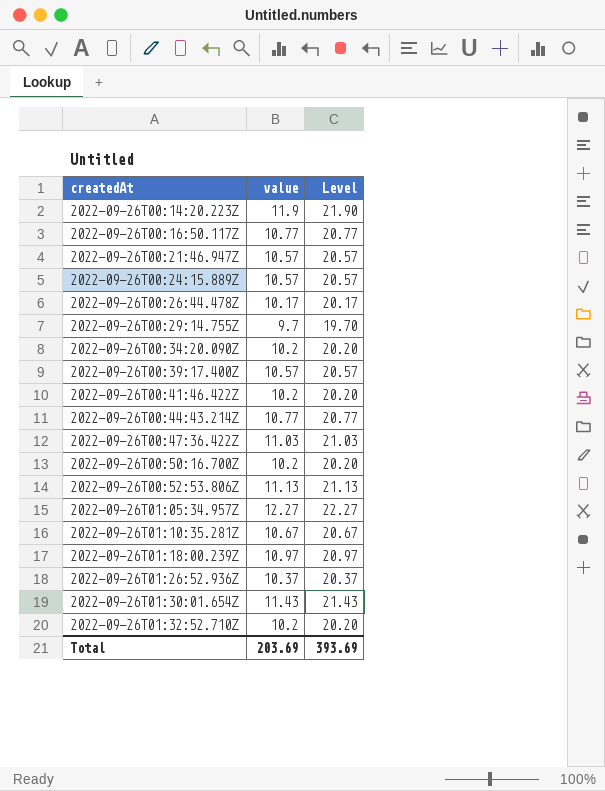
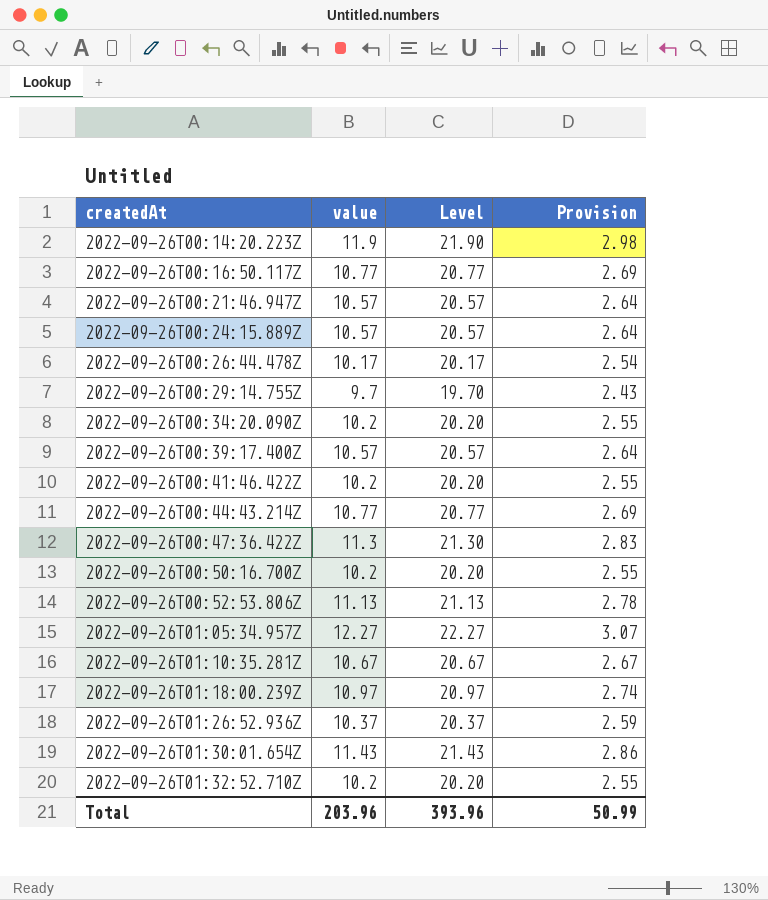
column Provision | formula: none -> [value] * 0.25
2022-09-26T00:47:36.422Z | value: 11.03 -> 11.3
2022-09-26T00:47:36.422Z | Level: 21.03 -> 21.30
Total | value: 203.69 -> 203.96
Total | Level: 393.69 -> 393.96

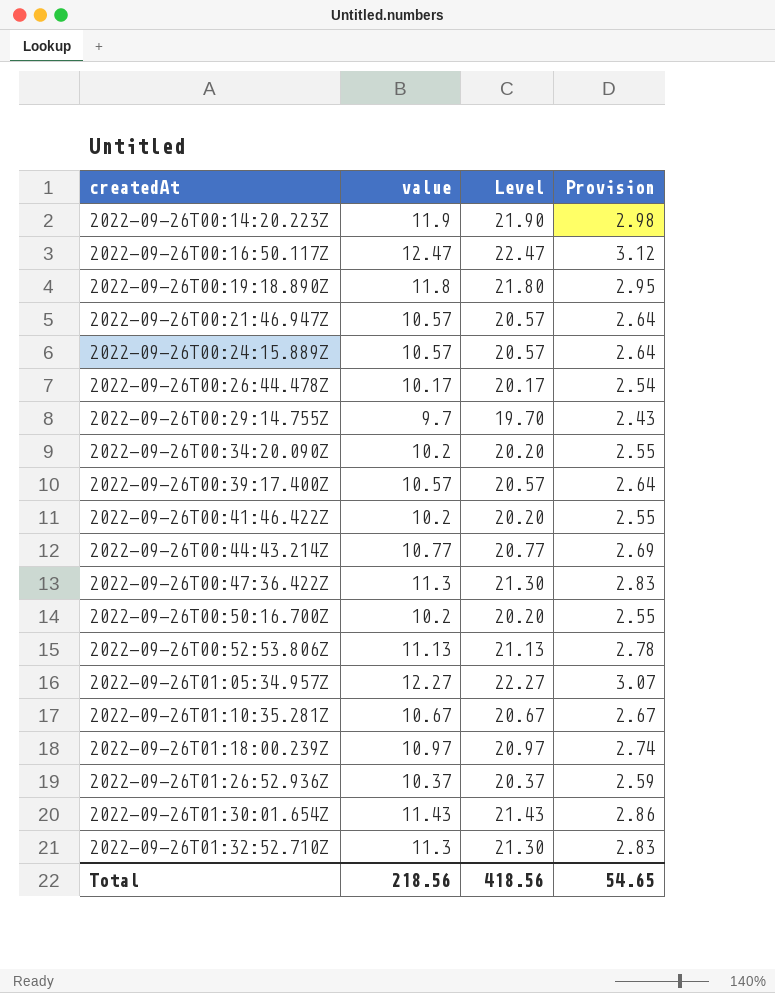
2022-09-26T00:16:50.117Z | value: 10.77 -> 12.47
2022-09-26T00:16:50.117Z | Level: 20.77 -> 22.47
2022-09-26T00:16:50.117Z | Provision: 2.69 -> 3.12
row 2022-09-26T00:19:18.890Z: none -> 11.8 | 21.80 | 2.95
2022-09-26T01:32:52.710Z | value: 10.2 -> 11.3
2022-09-26T01:32:52.710Z | Level: 20.20 -> 21.30
2022-09-26T01:32:52.710Z | Provision: 2.55 -> 2.83
Total | value: 203.96 -> 218.56
Total | Level: 393.96 -> 418.56
Total | Provision: 50.99 -> 54.65

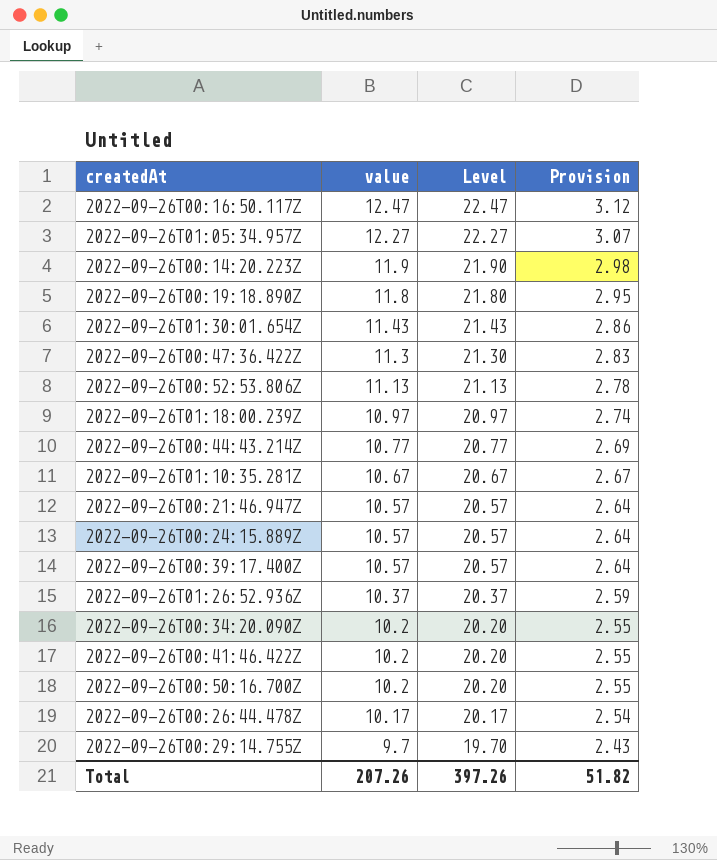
row order: createdAt ascending -> value descending
row 2022-09-26T01:32:52.710Z: 11.3 | 21.30 | 2.83 -> none
Total | value: 218.56 -> 207.26
Total | Level: 418.56 -> 397.26
Total | Provision: 54.65 -> 51.82

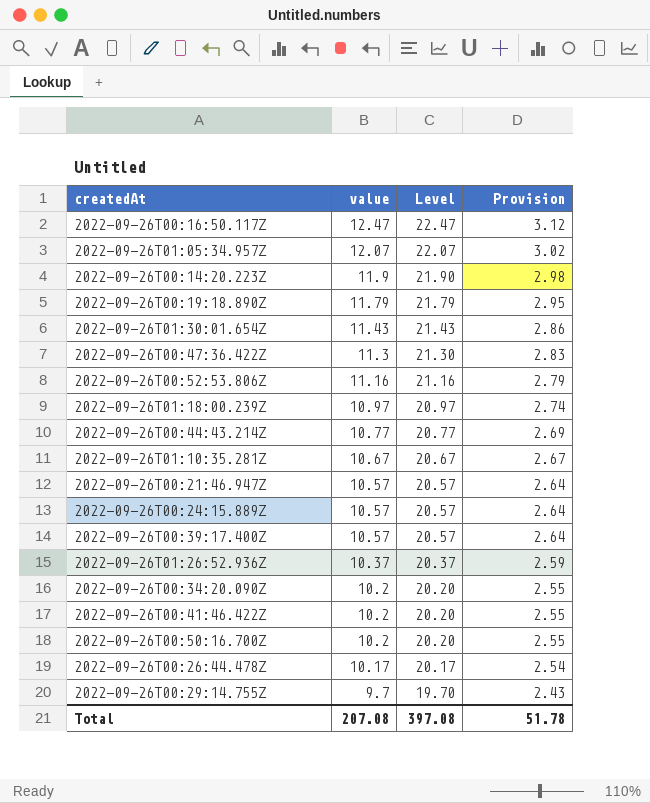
2022-09-26T01:05:34.957Z | value: 12.27 -> 12.07
2022-09-26T01:05:34.957Z | Level: 22.27 -> 22.07
2022-09-26T01:05:34.957Z | Provision: 3.07 -> 3.02
2022-09-26T00:19:18.890Z | value: 11.8 -> 11.79
2022-09-26T00:19:18.890Z | Level: 21.80 -> 21.79
2022-09-26T00:52:53.806Z | value: 11.13 -> 11.16
2022-09-26T00:52:53.806Z | Level: 21.13 -> 21.16
2022-09-26T00:52:53.806Z | Provision: 2.78 -> 2.79
Total | value: 207.26 -> 207.08
Total | Level: 397.26 -> 397.08
Total | Provision: 51.82 -> 51.78

